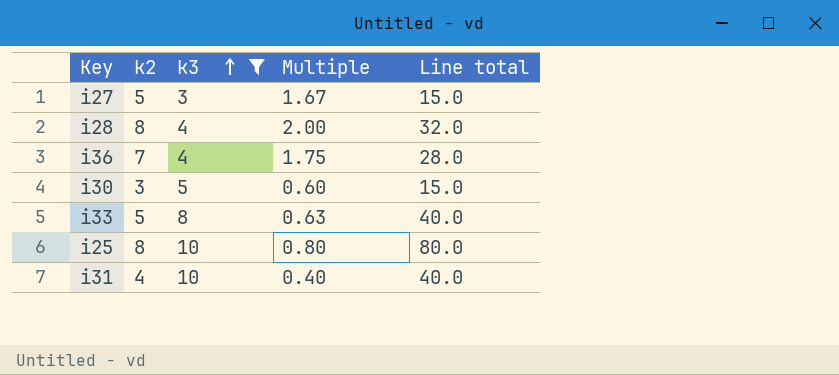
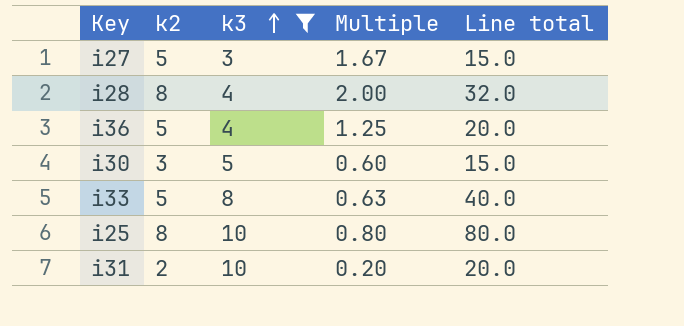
i36 | k2: 7 -> 5
i36 | Multiple: 1.75 -> 1.25
i36 | Line total: 28.0 -> 20.0
i31 | k2: 4 -> 2
i31 | Multiple: 0.40 -> 0.20
i31 | Line total: 40.0 -> 20.0

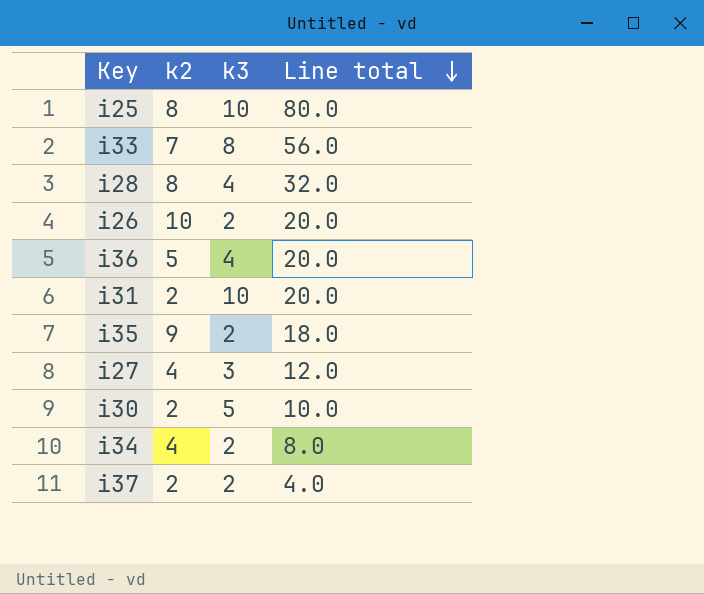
filter: k3 != 2 -> none
row order: k3 ascending -> Line total descending
column Multiple | formula: [k2] / [k3] -> none
i33 | k2: 5 -> 7
i33 | Line total: 40.0 -> 56.0
i27 | k2: 5 -> 4
i27 | Line total: 15.0 -> 12.0
i30 | k2: 3 -> 2
i30 | Line total: 15.0 -> 10.0

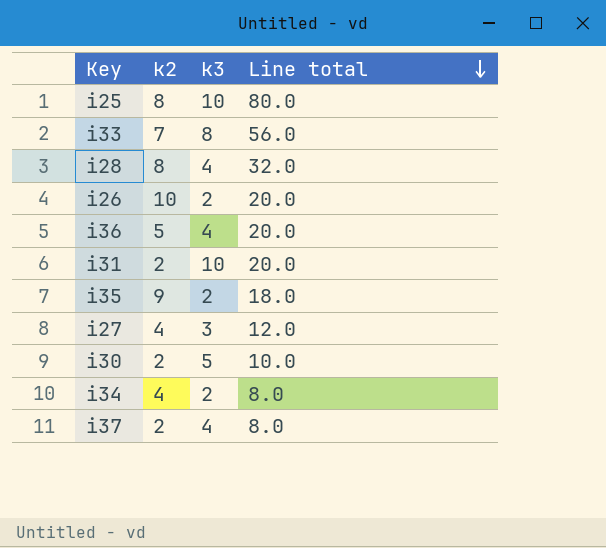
i37 | k3: 2 -> 4
i37 | Line total: 4.0 -> 8.0

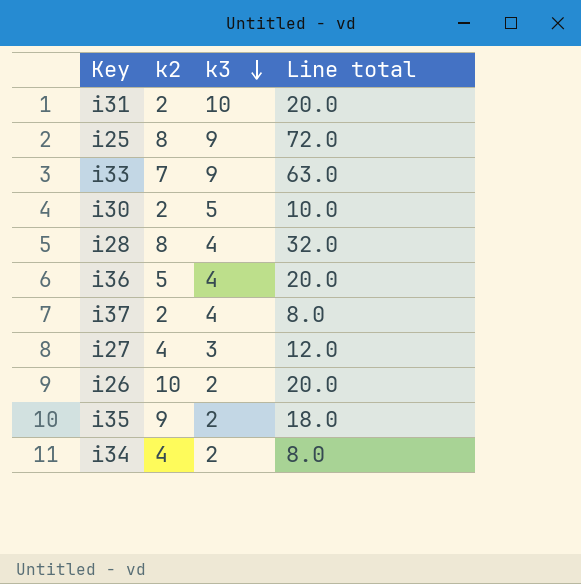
row order: Line total descending -> k3 descending
i25 | k3: 10 -> 9
i25 | Line total: 80.0 -> 72.0
i33 | k3: 8 -> 9
i33 | Line total: 56.0 -> 63.0

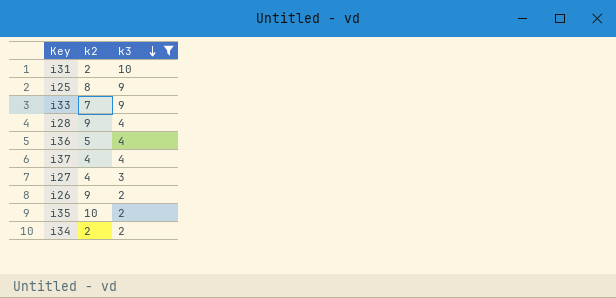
filter: none -> k3 != 5
column Line total | formula: [k2] * [k3] -> none
i28 | k2: 8 -> 9
i37 | k2: 2 -> 4
i26 | k2: 10 -> 9
i35 | k2: 9 -> 10
i34 | k2: 4 -> 2

